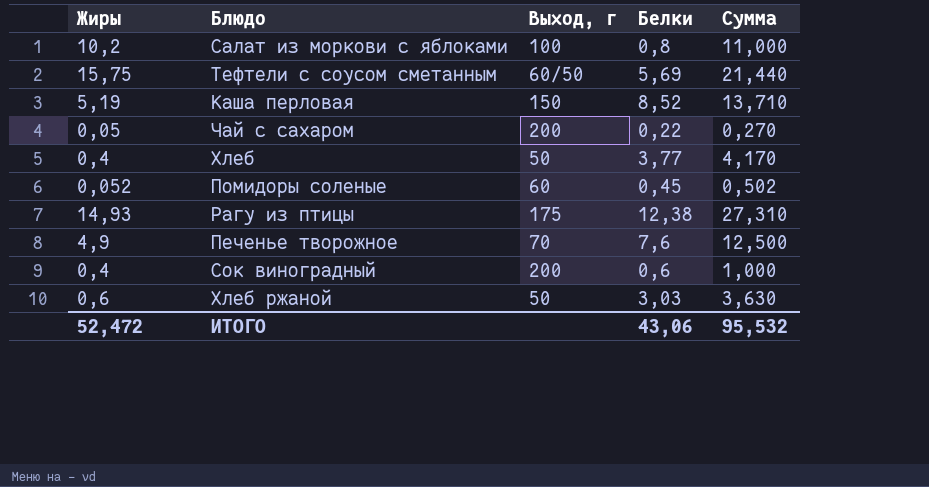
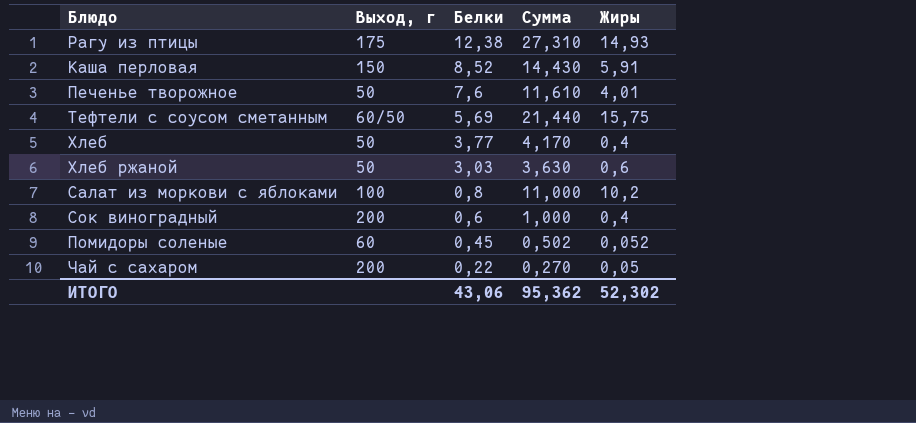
row order: none -> Белки descending
column Жиры | position: 1 -> 5
Каша перловая | Сумма: 13,710 -> 14,430
Каша перловая | Жиры: 5,19 -> 5,91
Печенье творожное | Выход, г: 70 -> 50
Печенье творожное | Сумма: 12,500 -> 11,610
Печенье творожное | Жиры: 4,9 -> 4,01
ИТОГО | Сумма: 95,532 -> 95,362
ИТОГО | Жиры: 52,472 -> 52,302

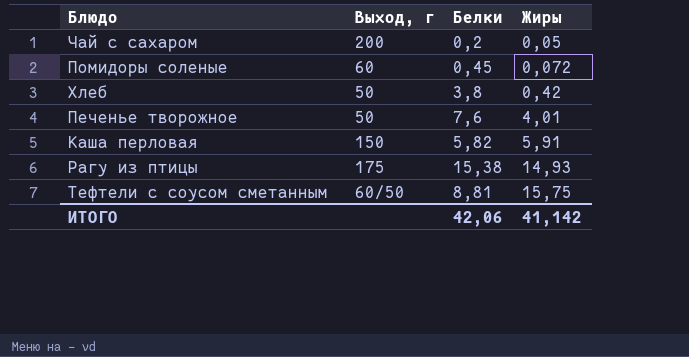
row order: Белки descending -> Жиры ascending
column Сумма | formula: [Белки] + [Жиры] -> none
row Хлеб ржаной: 50 | 3,03 | 3,630 | 0,6 -> none
row Салат из моркови с яблоками: 100 | 0,8 | 11,000 | 10,2 -> none
row Сок виноградный: 200 | 0,6 | 1,000 | 0,4 -> none
Чай с сахаром | Белки: 0,22 -> 0,2
Помидоры соленые | Жиры: 0,052 -> 0,072
Хлеб | Белки: 3,77 -> 3,8
Хлеб | Жиры: 0,4 -> 0,42
Каша перловая | Белки: 8,52 -> 5,82
Рагу из птицы | Белки: 12,38 -> 15,38
Тефтели с соусом сметанным | Белки: 5,69 -> 8,81
ИТОГО | Белки: 43,06 -> 42,06
ИТОГО | Жиры: 52,302 -> 41,142

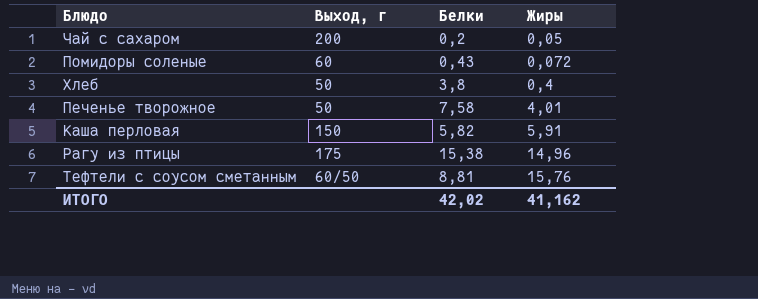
Помидоры соленые | Белки: 0,45 -> 0,43
Хлеб | Жиры: 0,42 -> 0,4
Печенье творожное | Белки: 7,6 -> 7,58
Рагу из птицы | Жиры: 14,93 -> 14,96
Тефтели с соусом сметанным | Жиры: 15,75 -> 15,76
ИТОГО | Белки: 42,06 -> 42,02
ИТОГО | Жиры: 41,142 -> 41,162

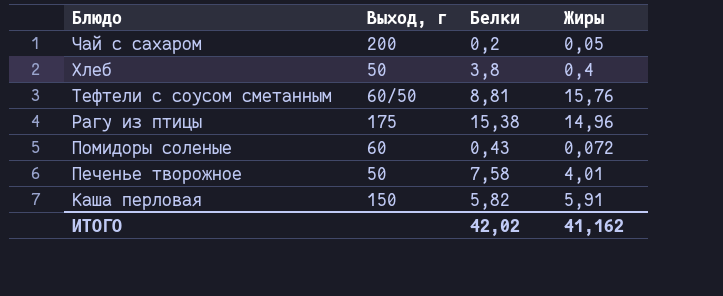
row order: Жиры ascending -> Блюдо descending

